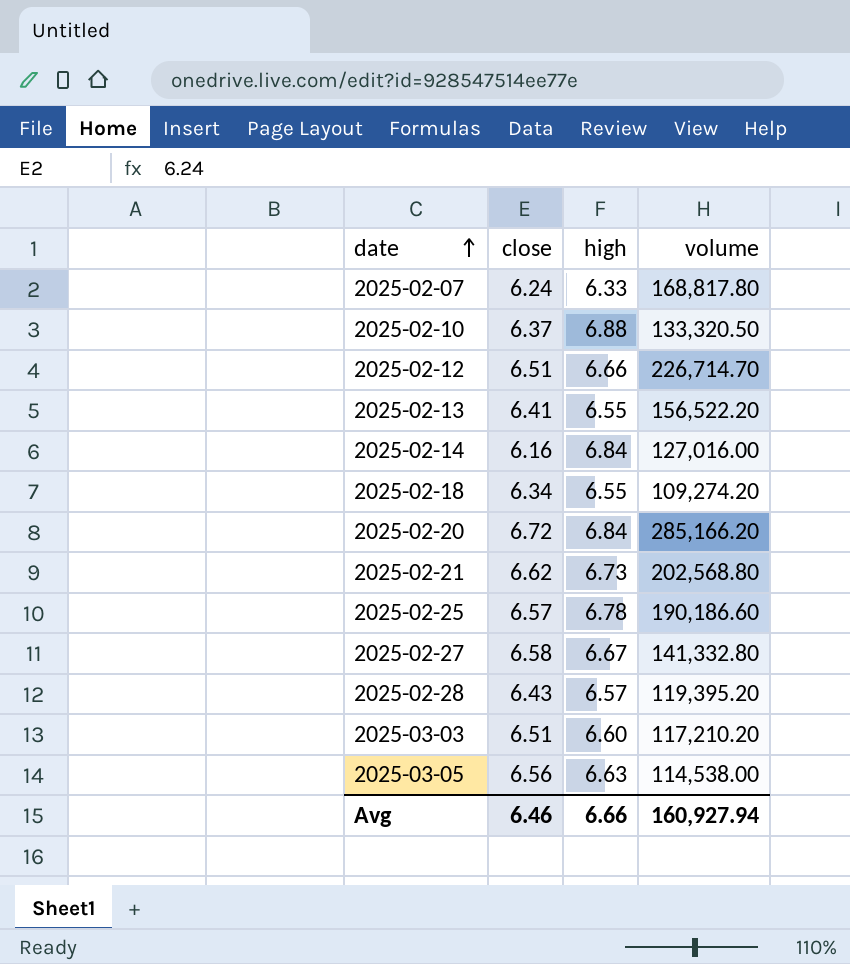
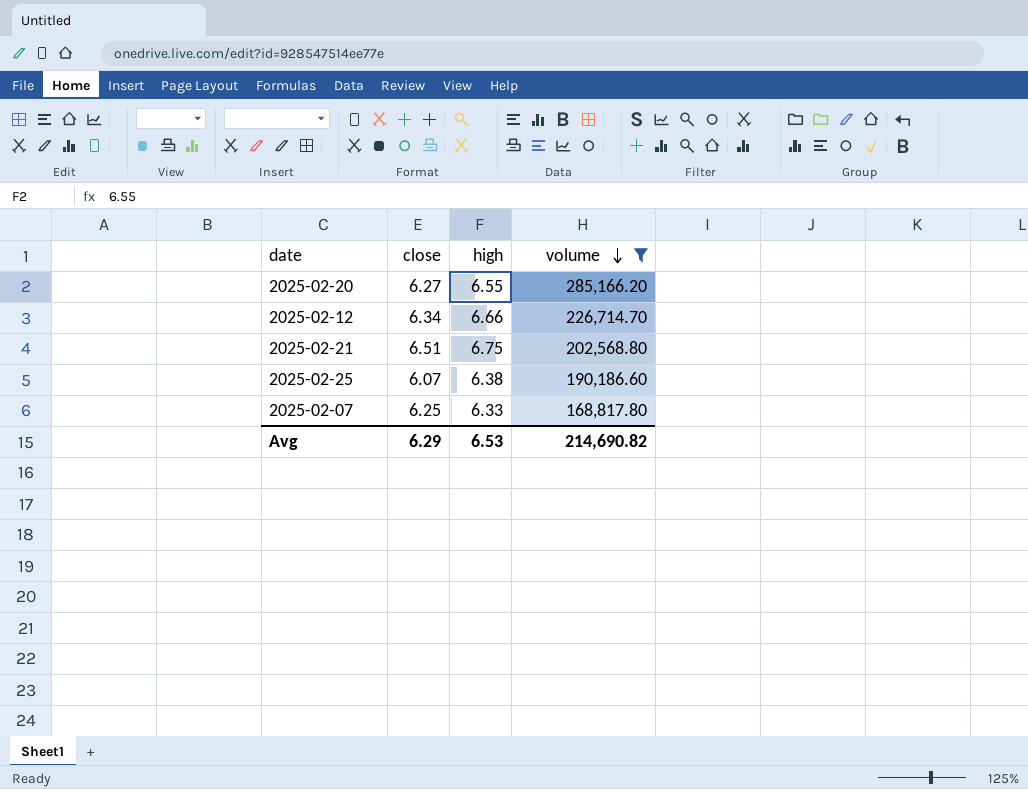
filter: none -> volume >= 168,817.80
row order: date ascending -> volume descending
2025-02-20 | close: 6.72 -> 6.27
2025-02-20 | high: 6.84 -> 6.55
2025-02-12 | close: 6.51 -> 6.34
2025-02-21 | close: 6.62 -> 6.51
2025-02-21 | high: 6.73 -> 6.75
2025-02-25 | close: 6.57 -> 6.07
2025-02-25 | high: 6.78 -> 6.38
2025-02-07 | close: 6.24 -> 6.25
Avg | close: 6.46 -> 6.29
Avg | high: 6.66 -> 6.53
Avg | volume: 160,927.94 -> 214,690.82

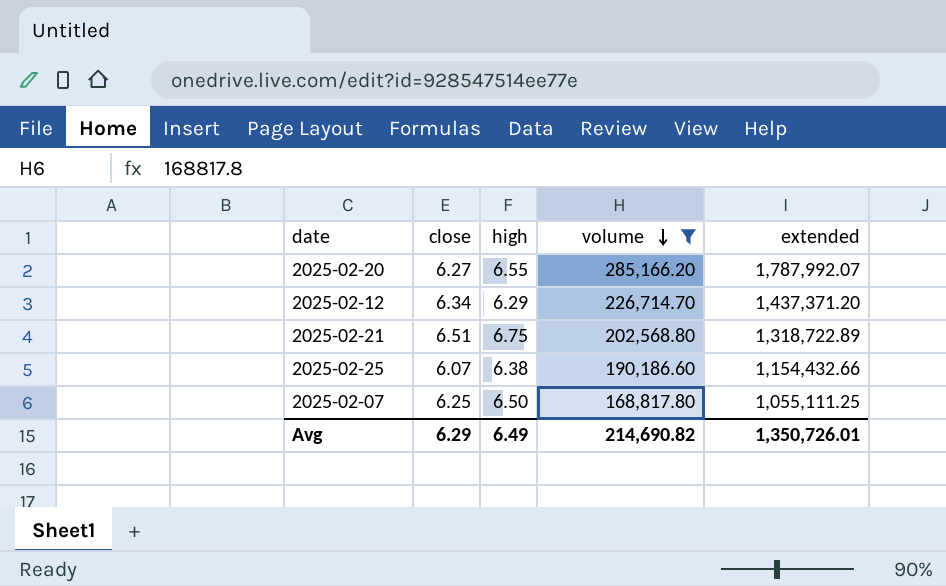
column extended | formula: none -> [close] * [volume]
2025-02-12 | high: 6.66 -> 6.29
2025-02-07 | high: 6.33 -> 6.50
Avg | high: 6.53 -> 6.49

